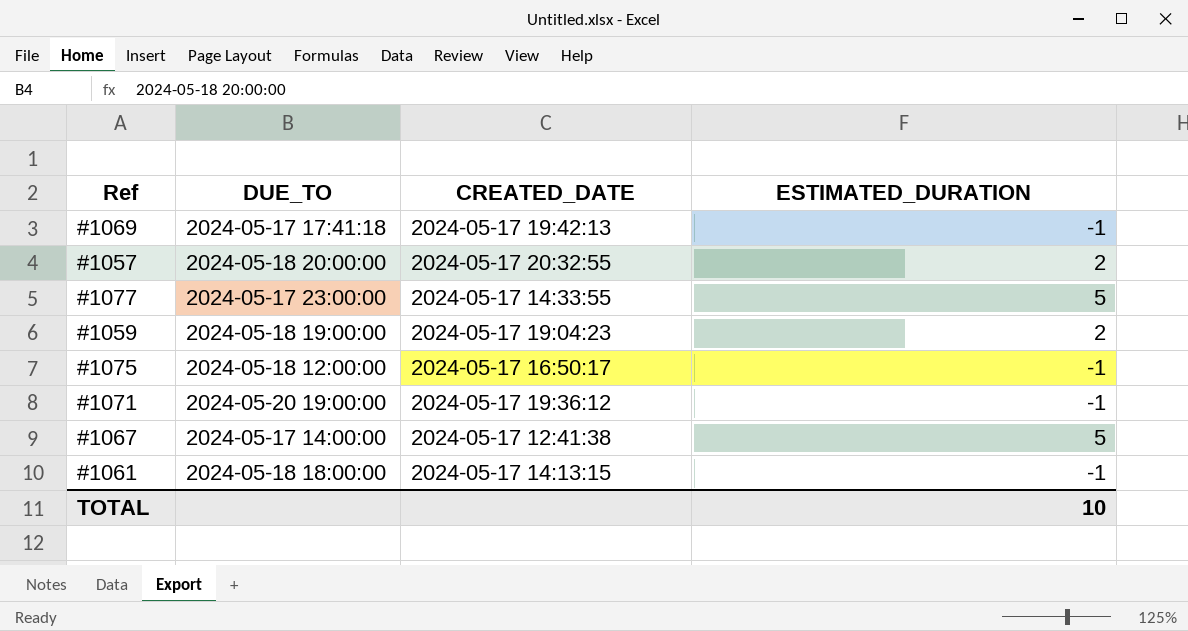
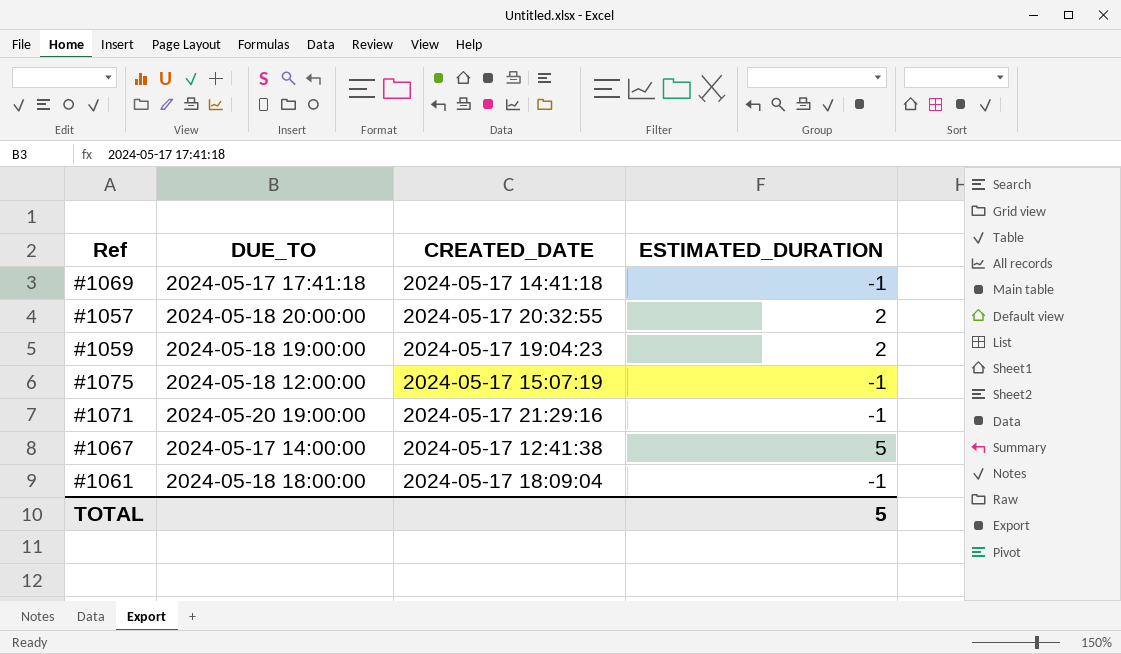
row #1077: 2024-05-17 23:00:00 | 2024-05-17 14:33:55 | 5 -> none
#1069 | CREATED_DATE: 2024-05-17 19:42:13 -> 2024-05-17 14:41:18
#1075 | CREATED_DATE: 2024-05-17 16:50:17 -> 2024-05-17 15:07:19
#1071 | CREATED_DATE: 2024-05-17 19:36:12 -> 2024-05-17 21:29:16
#1061 | CREATED_DATE: 2024-05-17 14:13:15 -> 2024-05-17 18:09:04
TOTAL | ESTIMATED_DURATION: 10 -> 5

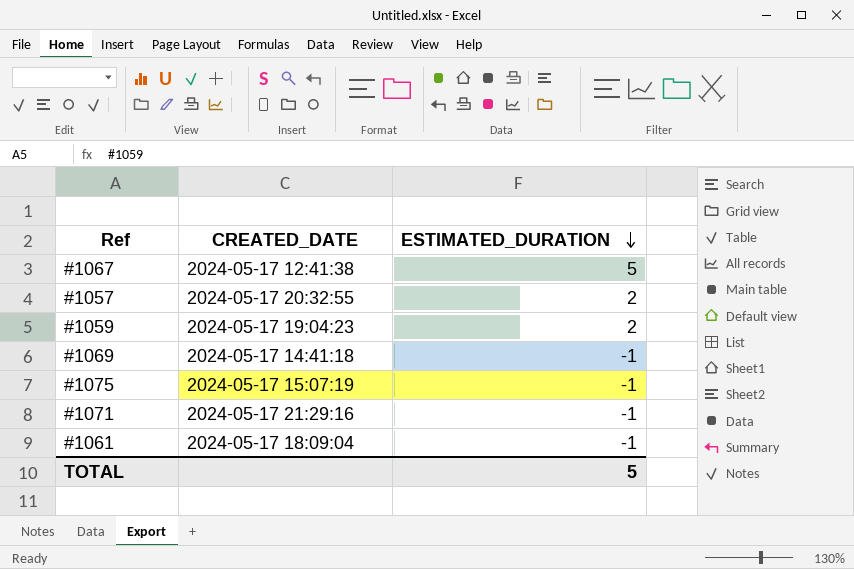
row order: none -> ESTIMATED_DURATION descending
column DUE_TO | position: 2 -> none

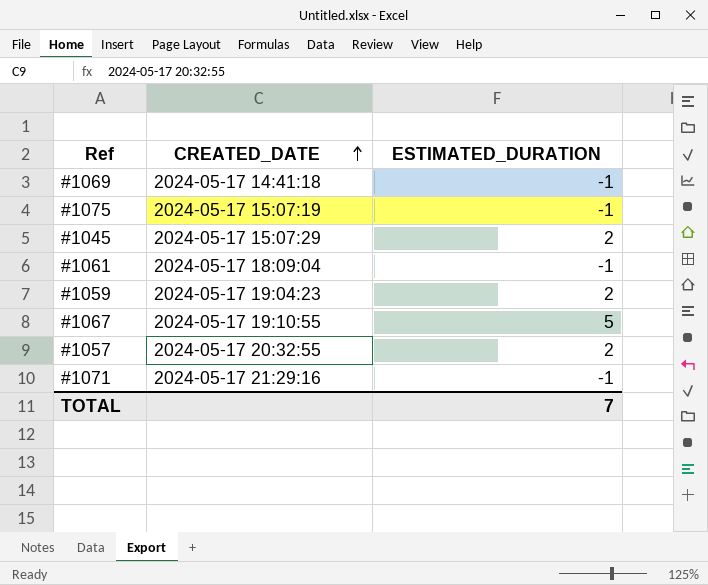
row order: ESTIMATED_DURATION descending -> CREATED_DATE ascending
row #1045: none -> 2024-05-17 15:07:29 | 2
#1067 | CREATED_DATE: 2024-05-17 12:41:38 -> 2024-05-17 19:10:55
TOTAL | ESTIMATED_DURATION: 5 -> 7

